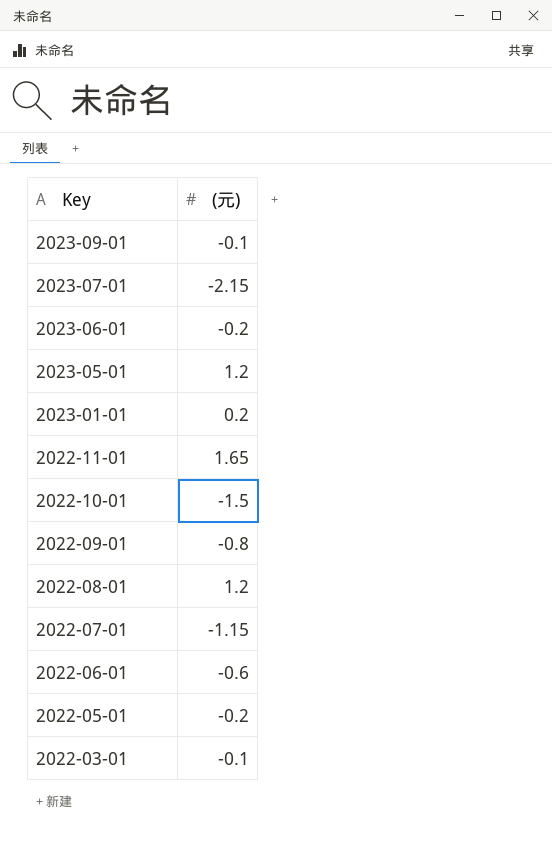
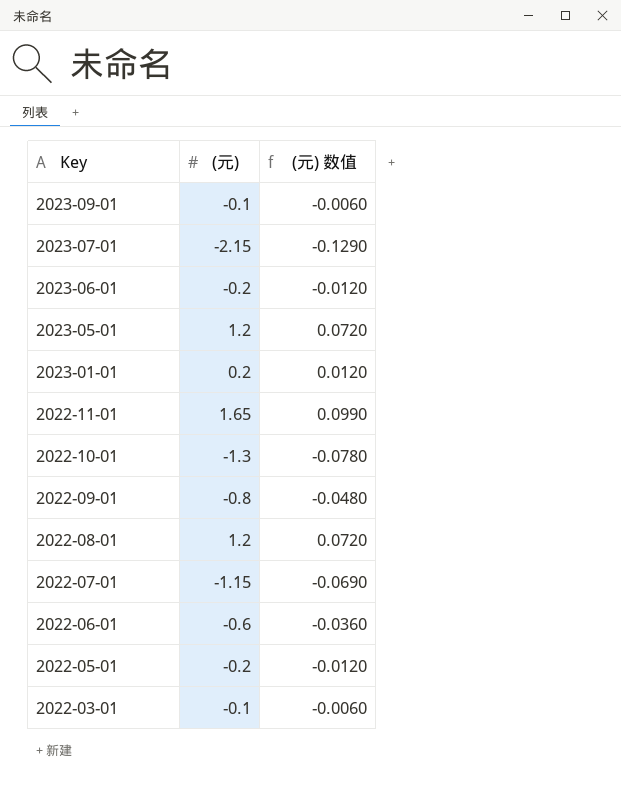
column (元) 数值 | formula: none -> [(元)] * 0.06
2022-10-01 | (元): -1.5 -> -1.3

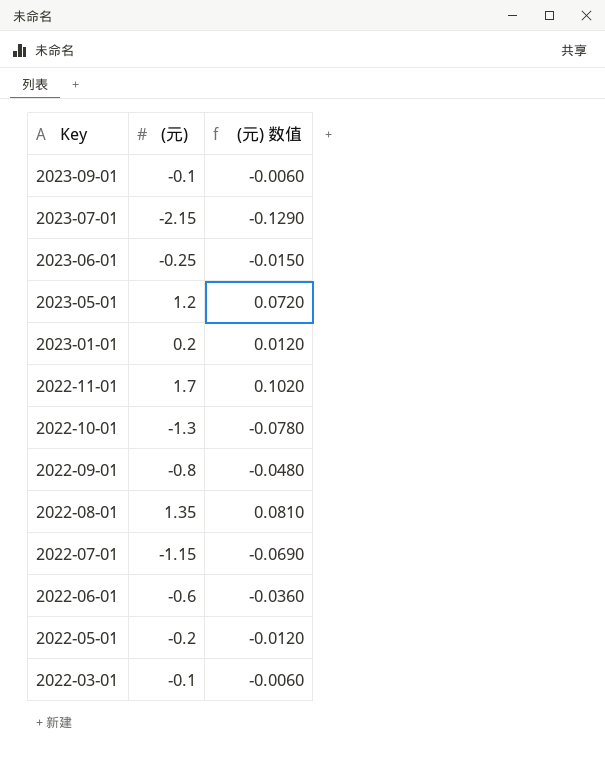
2023-06-01 | (元): -0.2 -> -0.25
2023-06-01 | (元) 数值: -0.0120 -> -0.0150
2022-11-01 | (元): 1.65 -> 1.7
2022-11-01 | (元) 数值: 0.0990 -> 0.1020
2022-08-01 | (元): 1.2 -> 1.35
2022-08-01 | (元) 数值: 0.0720 -> 0.0810

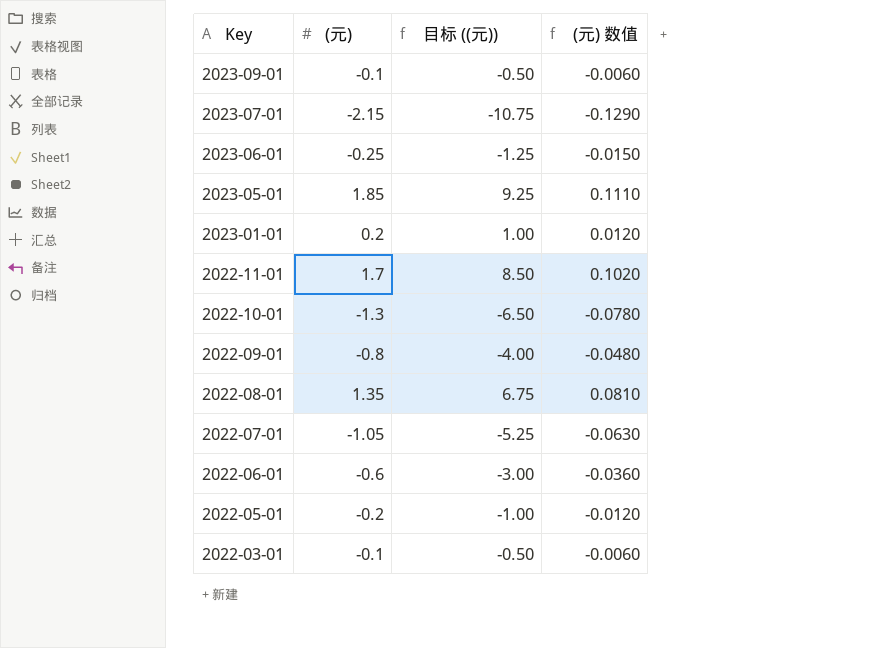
column 目标 ((元)) | formula: none -> [(元)] * 5
2023-05-01 | (元): 1.2 -> 1.85
2023-05-01 | (元) 数值: 0.0720 -> 0.1110
2022-07-01 | (元): -1.15 -> -1.05
2022-07-01 | (元) 数值: -0.0690 -> -0.0630

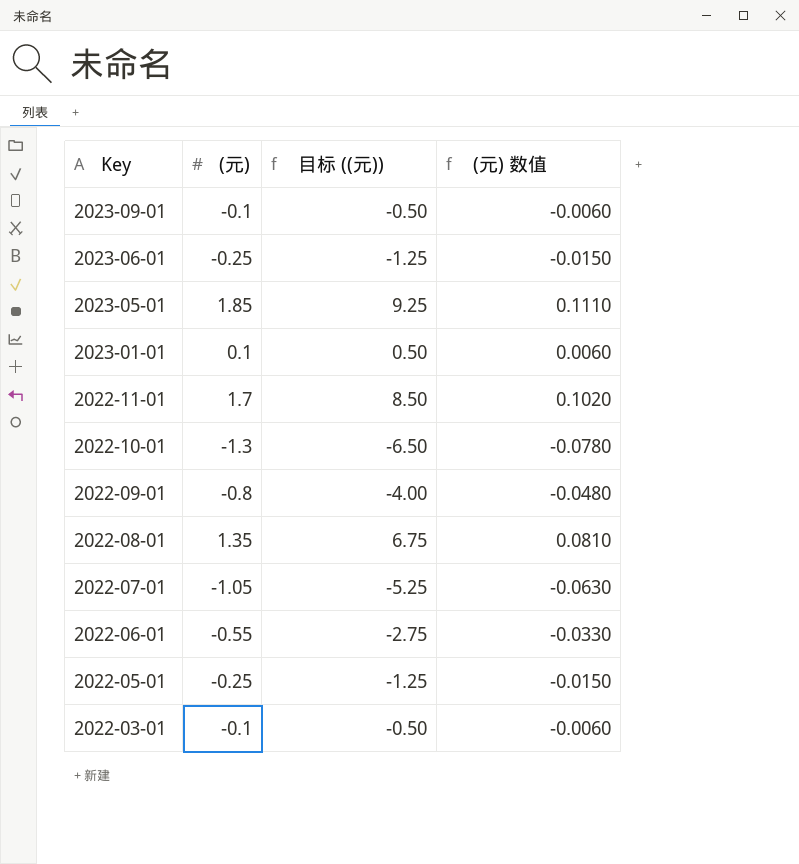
row 2023-07-01: -2.15 | -10.75 | -0.1290 -> none
2023-01-01 | (元): 0.2 -> 0.1
2023-01-01 | 目标 ((元)): 1.00 -> 0.50
2023-01-01 | (元) 数值: 0.0120 -> 0.0060
2022-06-01 | (元): -0.6 -> -0.55
2022-06-01 | 目标 ((元)): -3.00 -> -2.75
2022-06-01 | (元) 数值: -0.0360 -> -0.0330
2022-05-01 | (元): -0.2 -> -0.25
2022-05-01 | 目标 ((元)): -1.00 -> -1.25
2022-05-01 | (元) 数值: -0.0120 -> -0.0150

